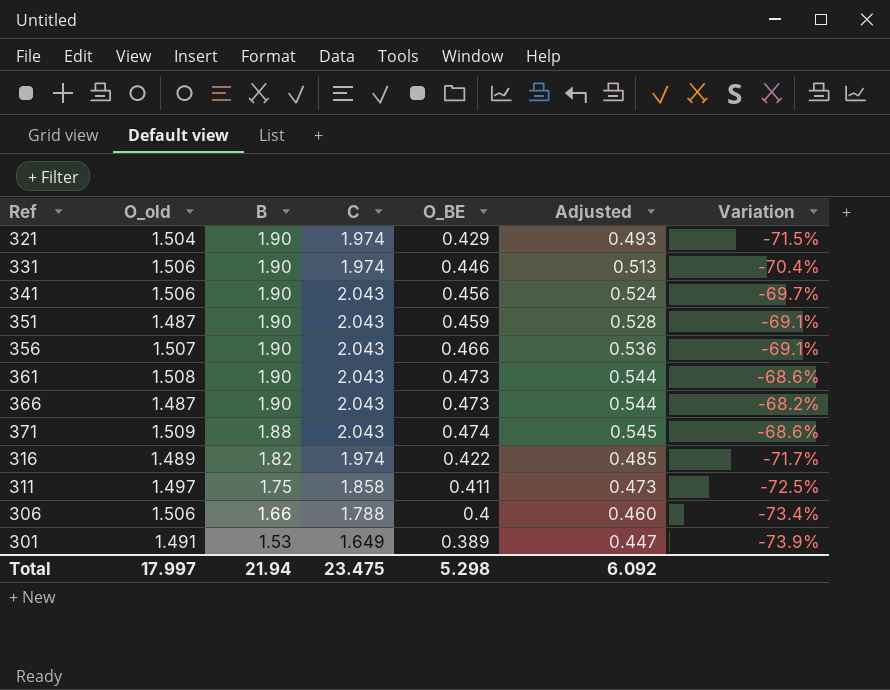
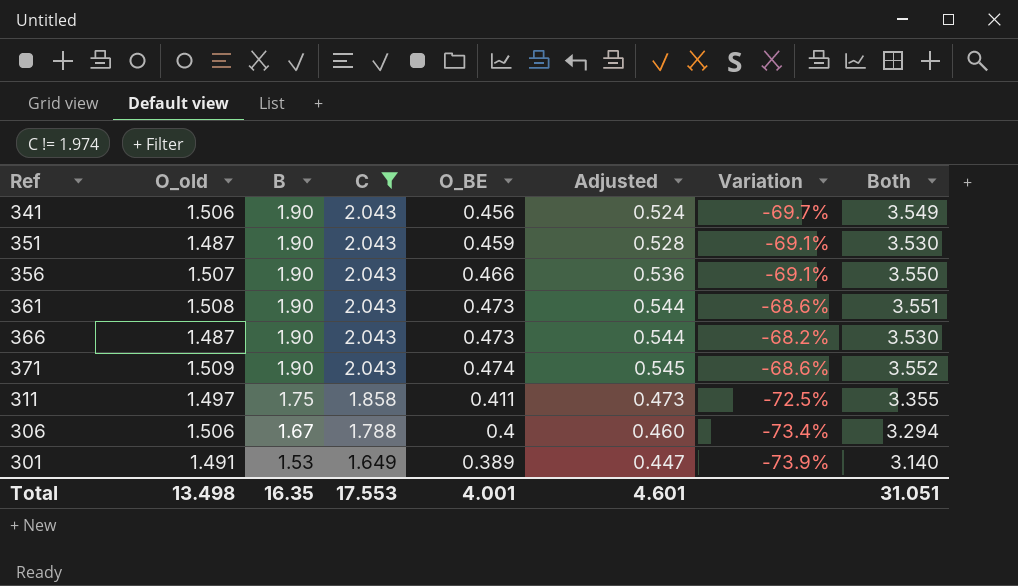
filter: none -> C != 1.974
column Both | formula: none -> [O_old] + [C]
371 | B: 1.88 -> 1.90
306 | B: 1.66 -> 1.67
Total | O_old: 17.997 -> 13.498
Total | B: 21.94 -> 16.35
Total | C: 23.475 -> 17.553
Total | O_BE: 5.298 -> 4.001
Total | Adjusted: 6.092 -> 4.601

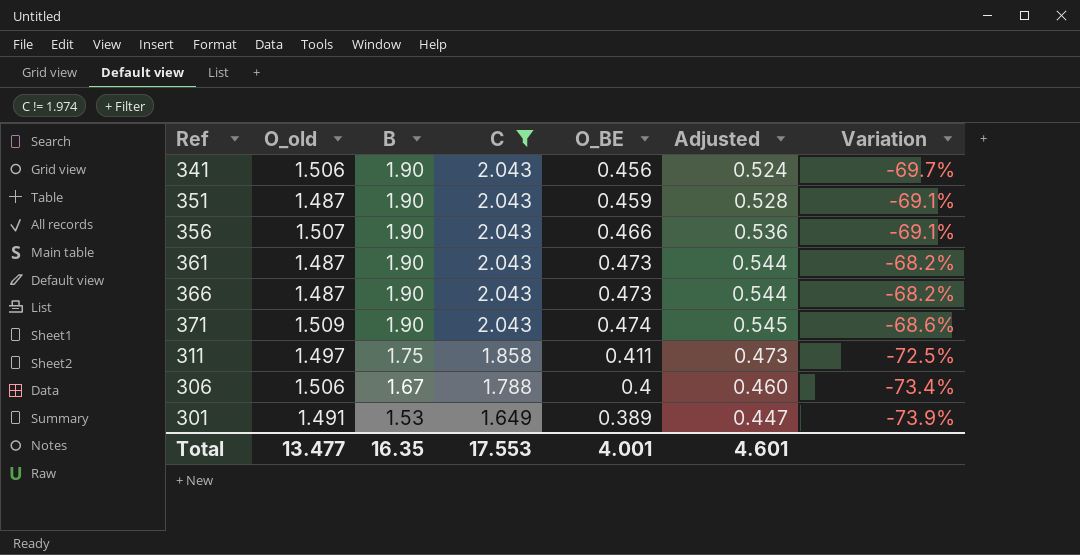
column Both | formula: [O_old] + [C] -> none
361 | O_old: 1.508 -> 1.487
361 | Variation: -68.6% -> -68.2%
Total | O_old: 13.498 -> 13.477

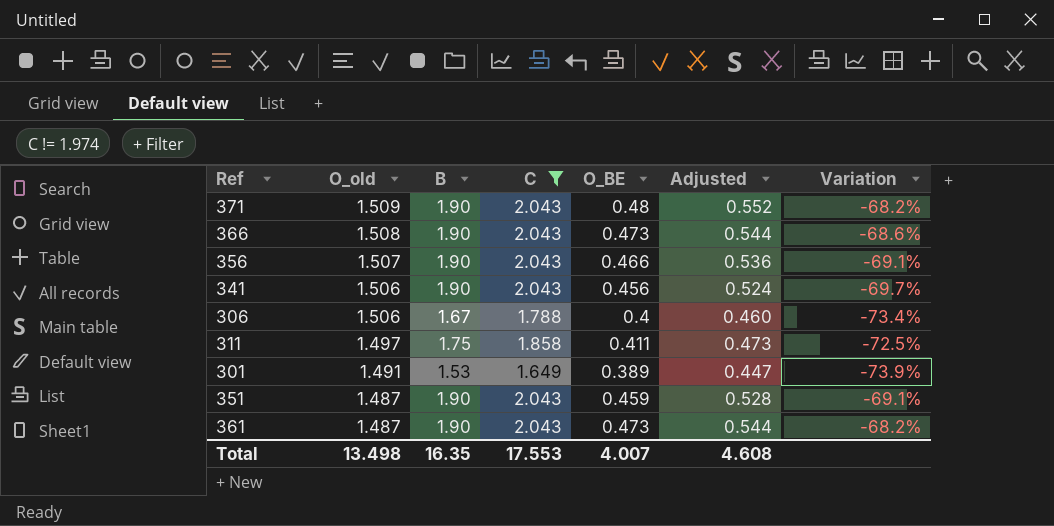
row order: B descending -> O_old descending
371 | O_BE: 0.474 -> 0.48
371 | Adjusted: 0.545 -> 0.552
371 | Variation: -68.6% -> -68.2%
366 | O_old: 1.487 -> 1.508
366 | Variation: -68.2% -> -68.6%
Total | O_old: 13.477 -> 13.498
Total | O_BE: 4.001 -> 4.007
Total | Adjusted: 4.601 -> 4.608

